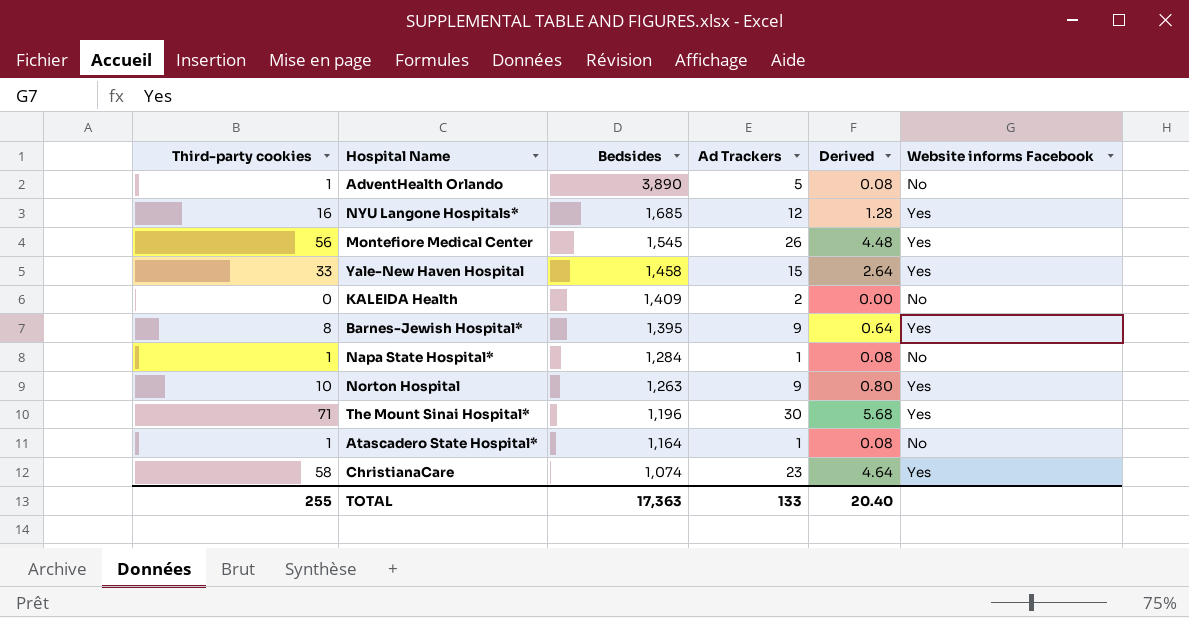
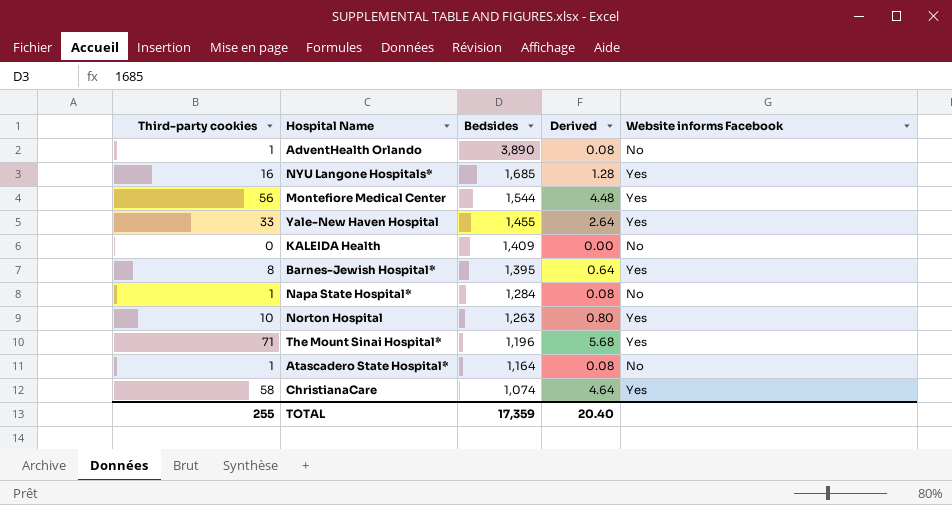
column Ad Trackers | position: 4 -> none
Montefiore Medical Center | Bedsides: 1,545 -> 1,544
Yale-New Haven Hospital | Bedsides: 1,458 -> 1,455
TOTAL | Bedsides: 17,363 -> 17,359

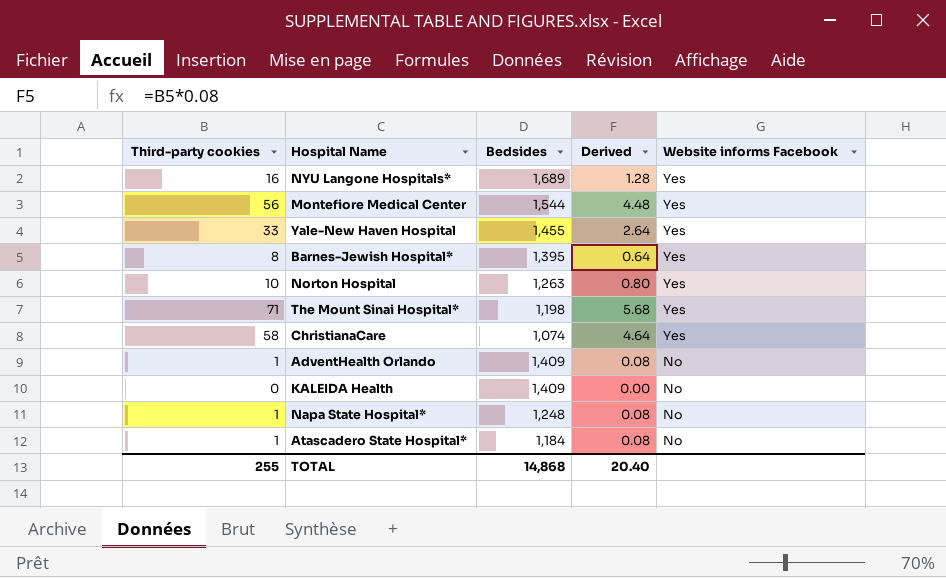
row order: Bedsides descending -> Website informs Facebook descending
NYU Langone Hospitals* | Bedsides: 1,685 -> 1,689
The Mount Sinai Hospital* | Bedsides: 1,196 -> 1,198
AdventHealth Orlando | Bedsides: 3,890 -> 1,409
Napa State Hospital* | Bedsides: 1,284 -> 1,248
Atascadero State Hospital* | Bedsides: 1,164 -> 1,184
TOTAL | Bedsides: 17,359 -> 14,868

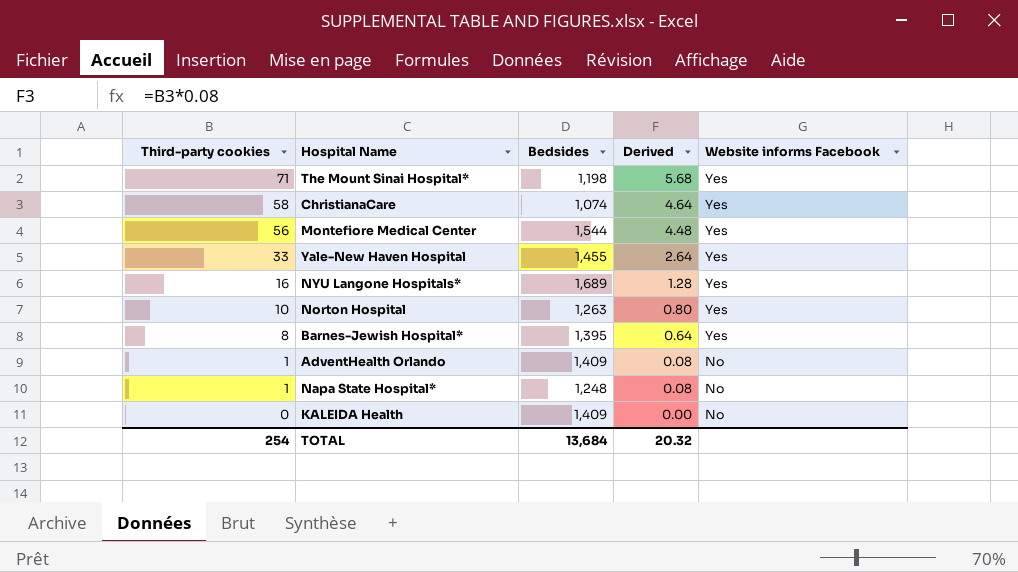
row order: Website informs Facebook descending -> Third-party cookies descending
row Atascadero State Hospital*: 1 | 1,184 | 0.08 | No -> none
TOTAL | Third-party cookies: 255 -> 254
TOTAL | Bedsides: 14,868 -> 13,684
TOTAL | Derived: 20.40 -> 20.32

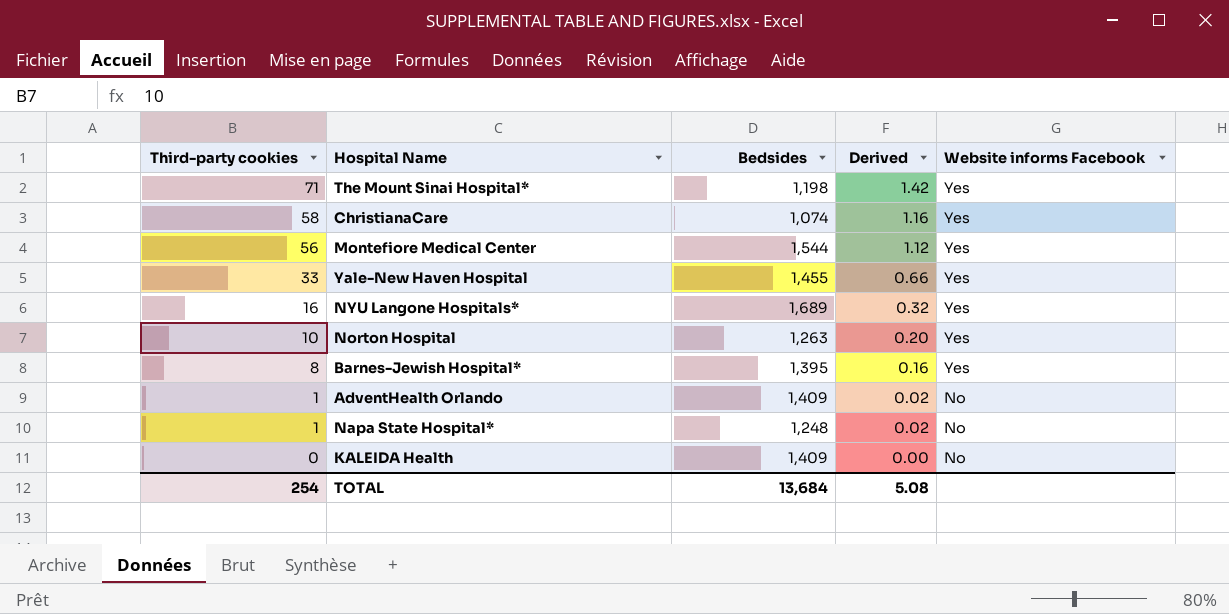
column Derived | formula: [Third-party cookies] * 0.08 -> [Third-party cookies] * 0.02
TOTAL | Derived: 20.32 -> 5.08

